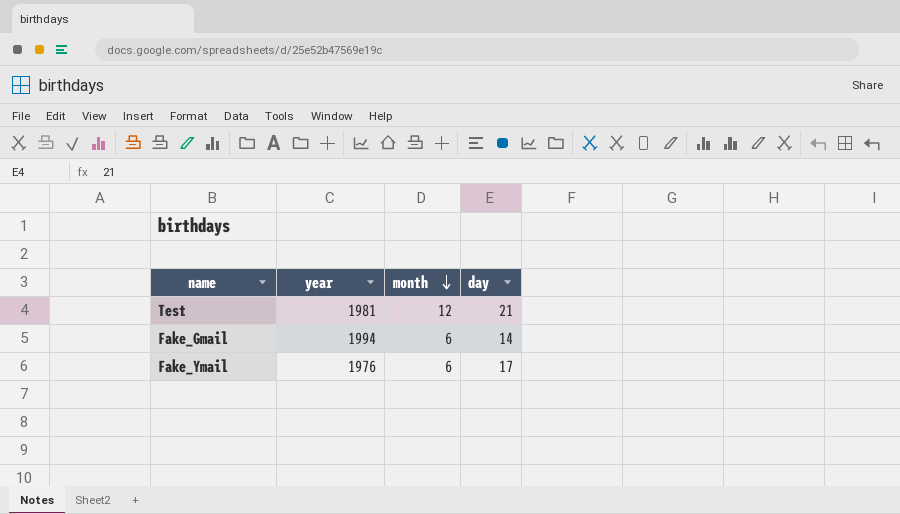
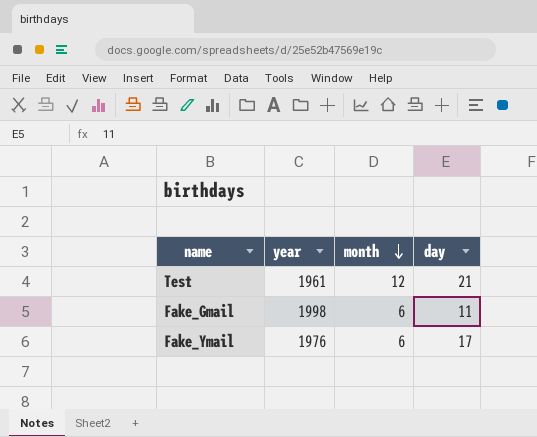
Test | year: 1981 -> 1961
Fake_Gmail | year: 1994 -> 1998
Fake_Gmail | day: 14 -> 11

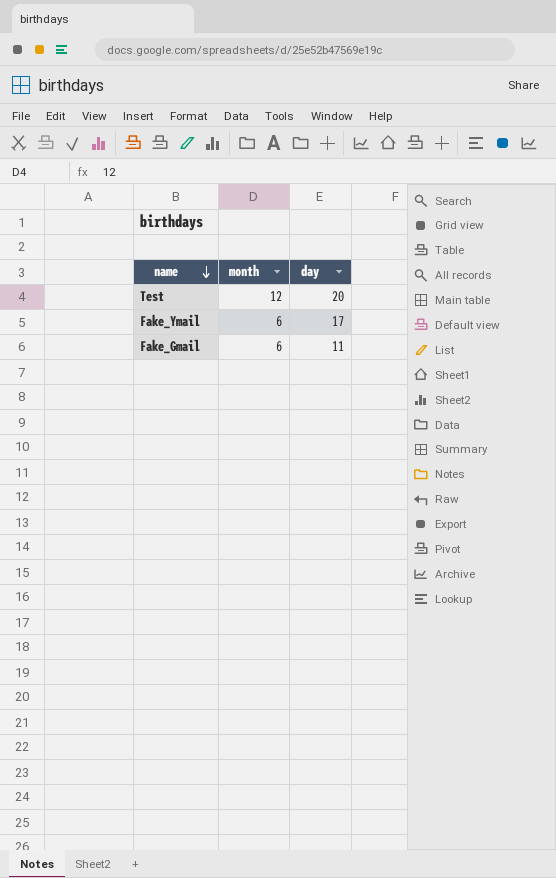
row order: month descending -> name descending
column year | position: 2 -> none
Test | day: 21 -> 20

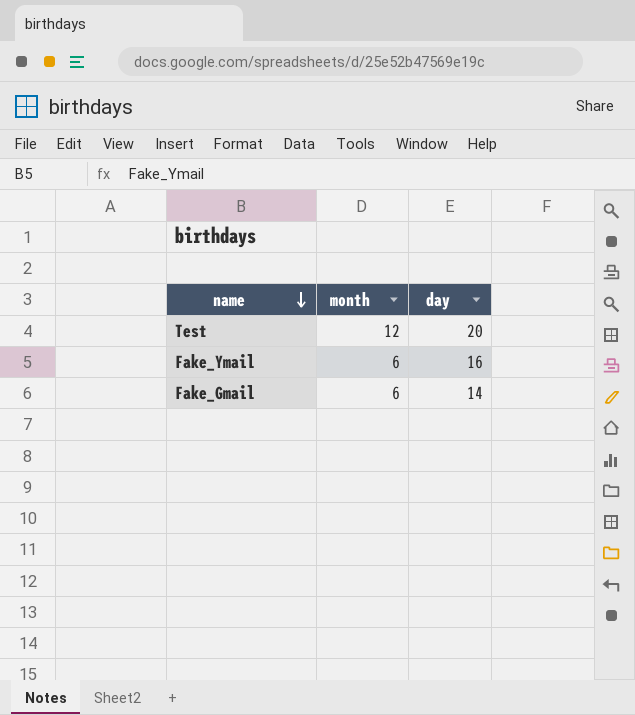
Fake_Ymail | day: 17 -> 16
Fake_Gmail | day: 11 -> 14

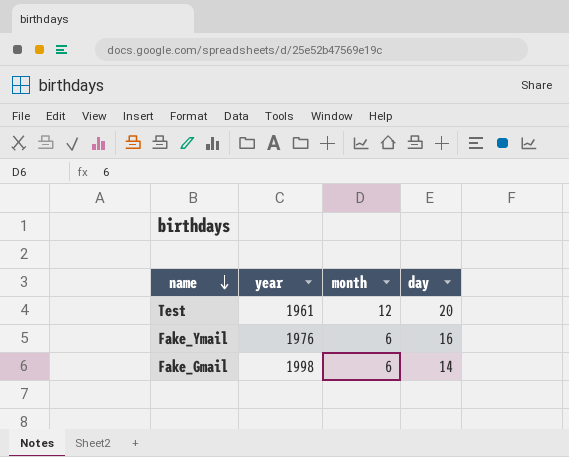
column year | position: none -> 2

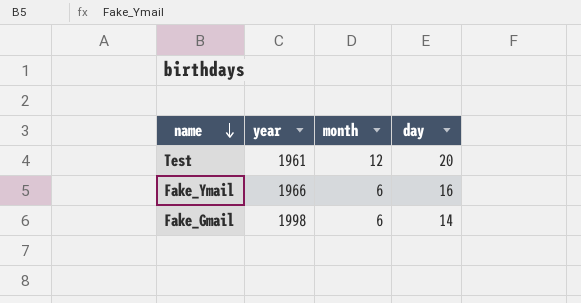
Fake_Ymail | year: 1976 -> 1966

